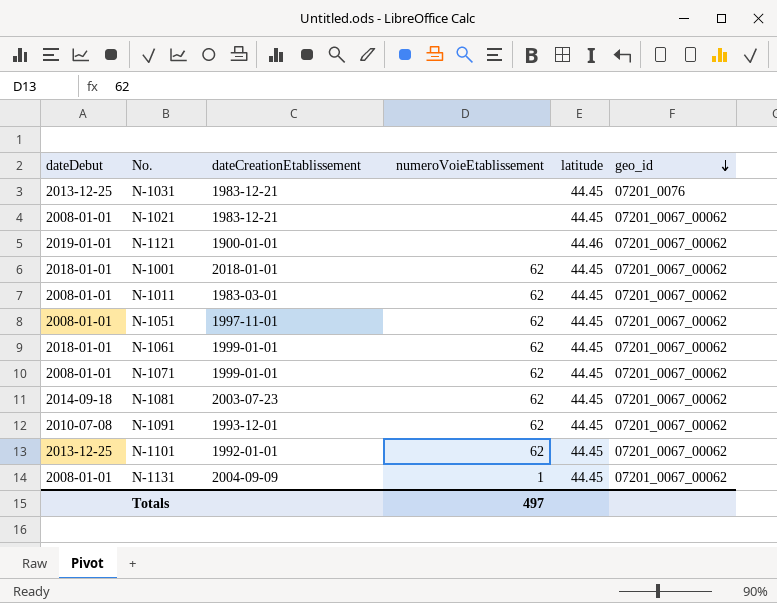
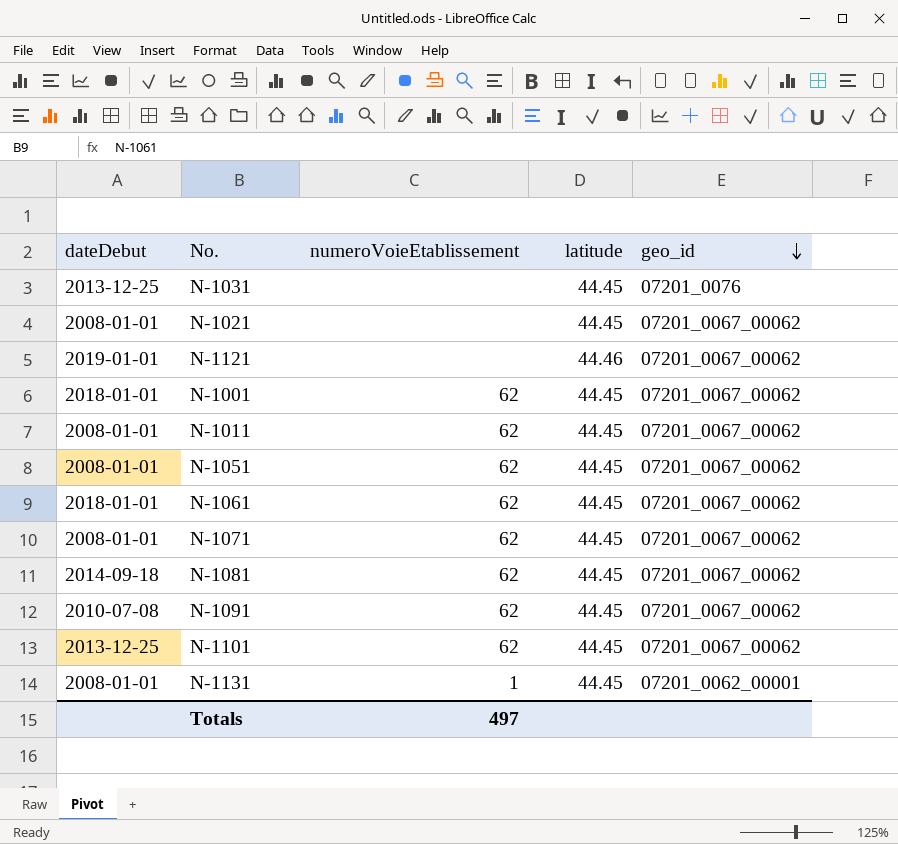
column dateCreationEtablissement | position: 3 -> none
N-1131 | geo_id: 07201_0067_00062 -> 07201_0062_00001

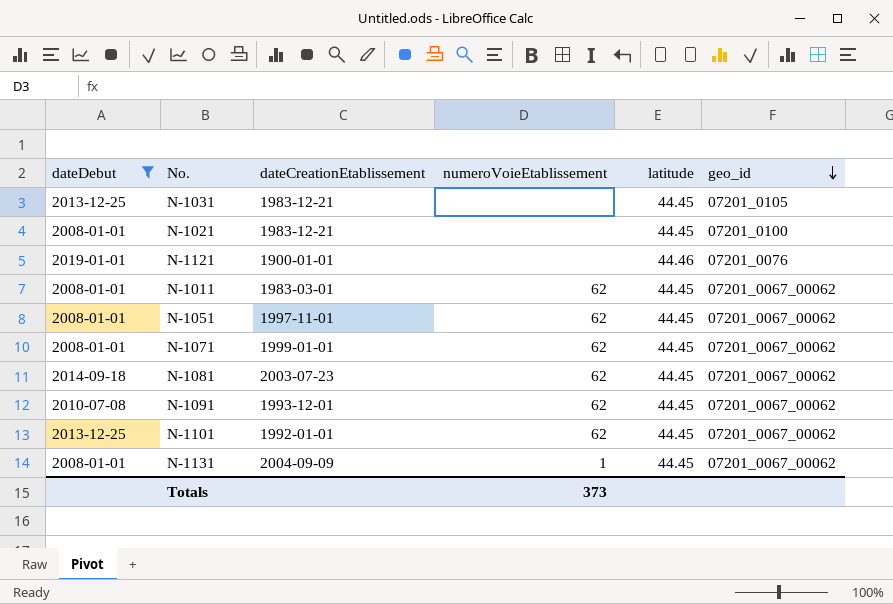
filter: none -> dateDebut != 2018-01-01
column dateCreationEtablissement | position: none -> 3
N-1031 | geo_id: 07201_0076 -> 07201_0105
N-1021 | geo_id: 07201_0067_00062 -> 07201_0100
N-1121 | geo_id: 07201_0067_00062 -> 07201_0076
N-1131 | geo_id: 07201_0062_00001 -> 07201_0067_00062
Totals | numeroVoieEtablissement: 497 -> 373

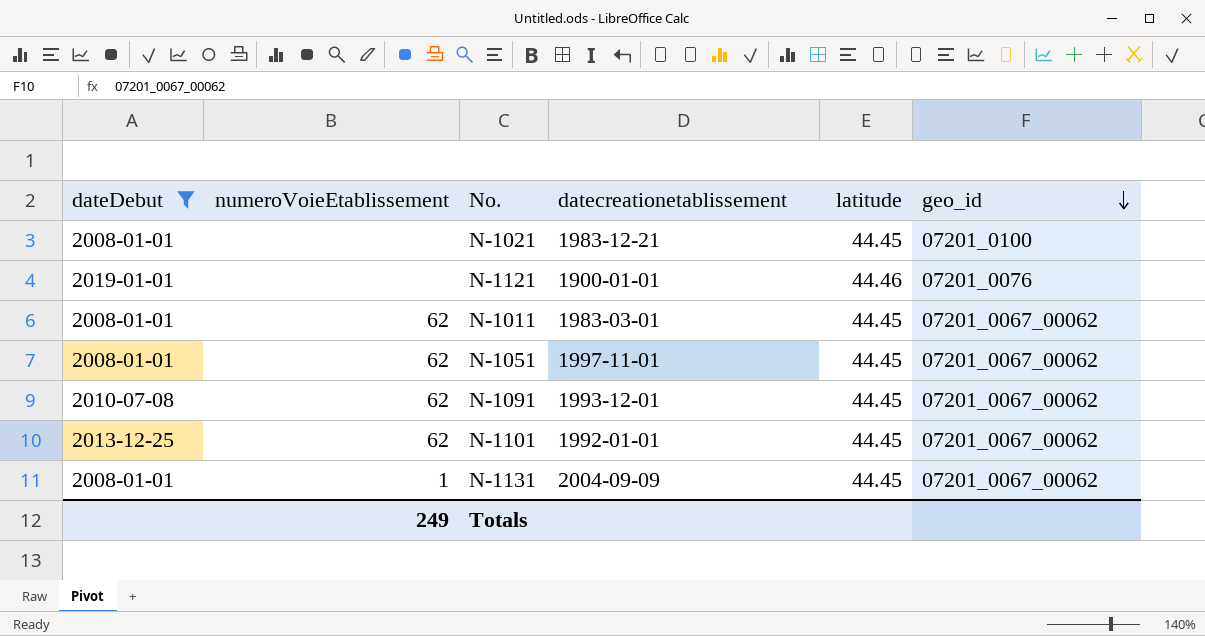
column numeroVoieEtablissement | position: 4 -> 2
column name: dateCreationEtablissement -> datecreationetablissement
row N-1031: 2013-12-25 | 1983-12-21 | none | 44.45 | 07201_0105 -> none
row N-1071: 2008-01-01 | 1999-01-01 | 62 | 44.45 | 07201_0067_00062 -> none
row N-1081: 2014-09-18 | 2003-07-23 | 62 | 44.45 | 07201_0067_00062 -> none
Totals | numeroVoieEtablissement: 373 -> 249

